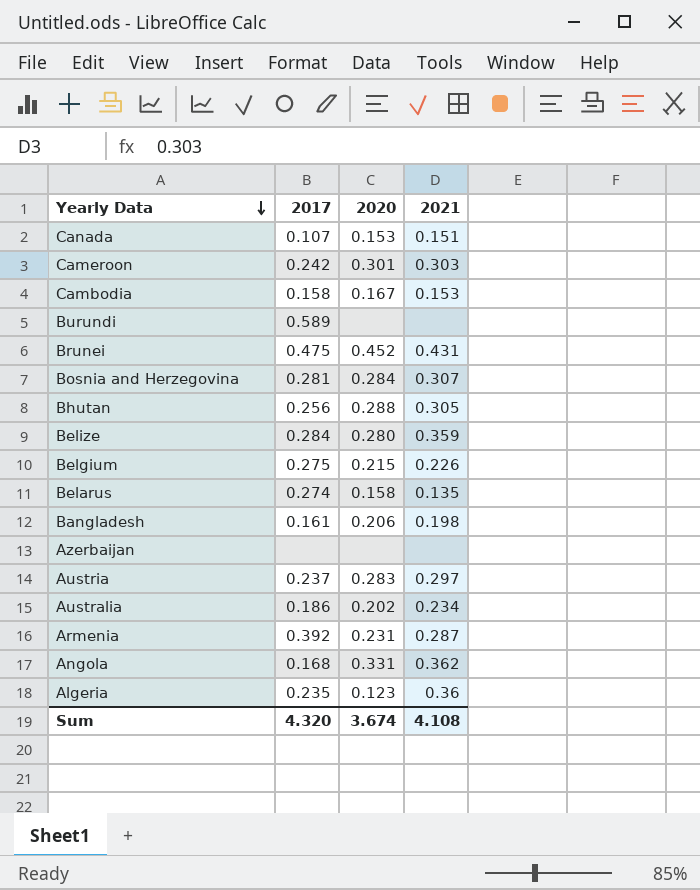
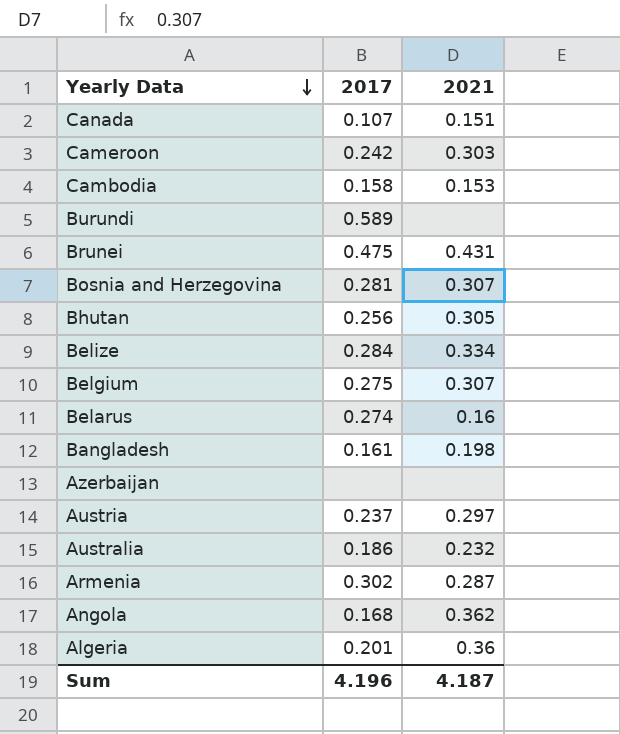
column 2020 | position: 3 -> none
Belize | 2021: 0.359 -> 0.334
Belgium | 2021: 0.226 -> 0.307
Belarus | 2021: 0.135 -> 0.16
Australia | 2021: 0.234 -> 0.232
Armenia | 2017: 0.392 -> 0.302
Algeria | 2017: 0.235 -> 0.201
Sum | 2017: 4.320 -> 4.196
Sum | 2021: 4.108 -> 4.187

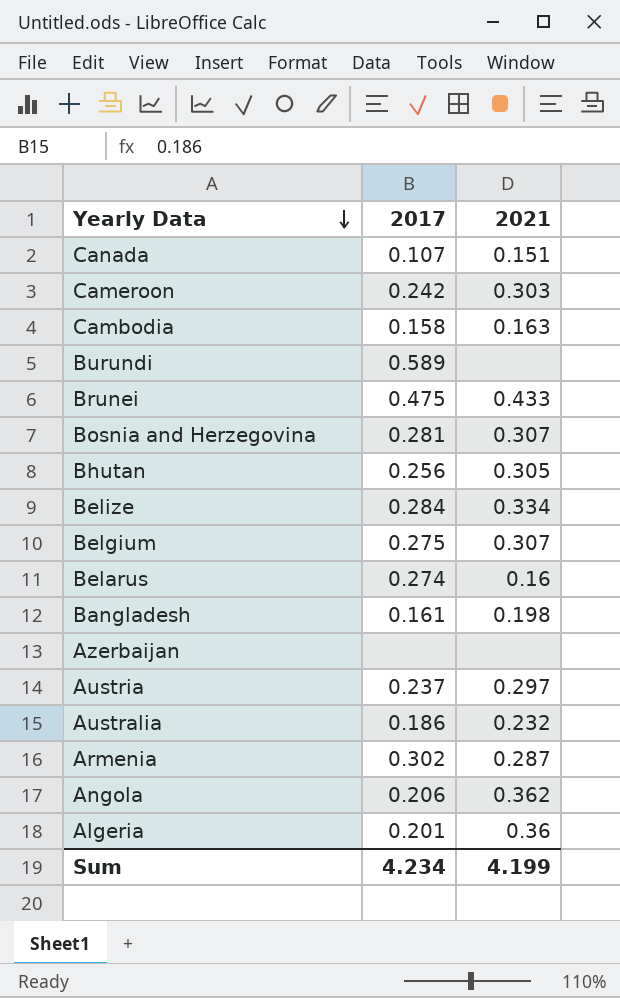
Cambodia | 2021: 0.153 -> 0.163
Brunei | 2021: 0.431 -> 0.433
Angola | 2017: 0.168 -> 0.206
Sum | 2017: 4.196 -> 4.234
Sum | 2021: 4.187 -> 4.199

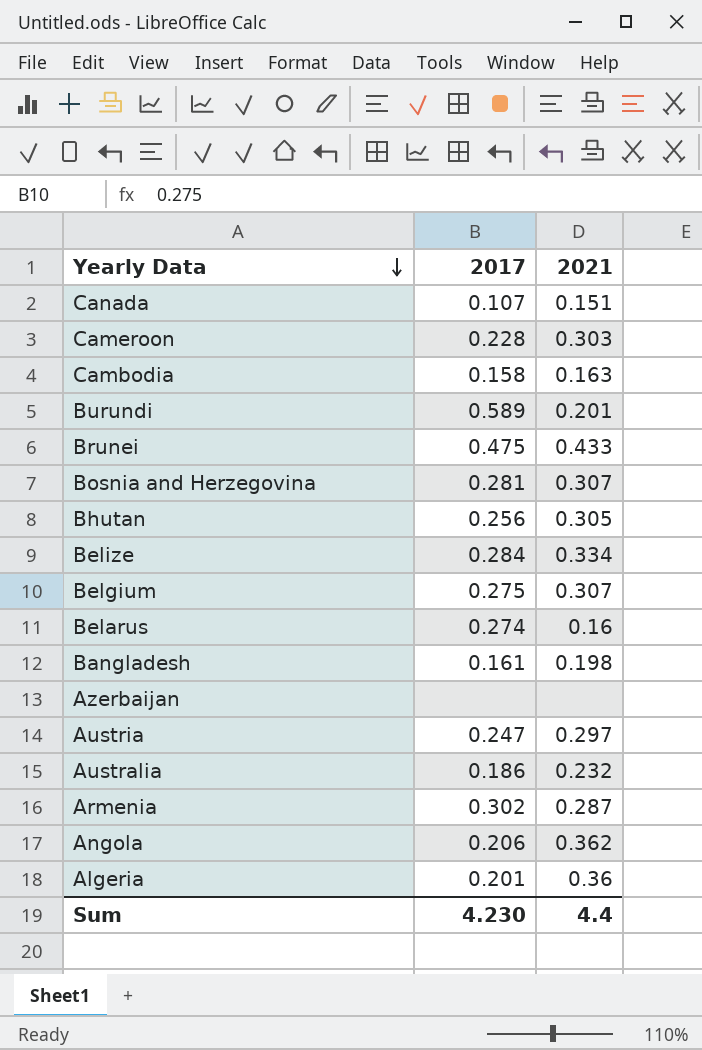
Cameroon | 2017: 0.242 -> 0.228
Burundi | 2021: none -> 0.201
Austria | 2017: 0.237 -> 0.247
Sum | 2017: 4.234 -> 4.230
Sum | 2021: 4.199 -> 4.4

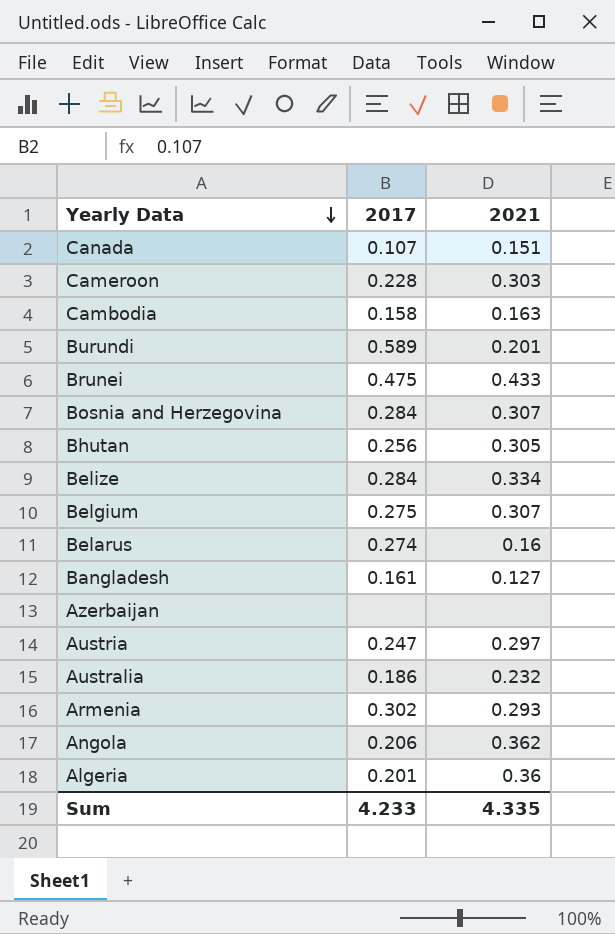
Bosnia and Herzegovina | 2017: 0.281 -> 0.284
Bangladesh | 2021: 0.198 -> 0.127
Armenia | 2021: 0.287 -> 0.293
Sum | 2017: 4.230 -> 4.233
Sum | 2021: 4.4 -> 4.335

